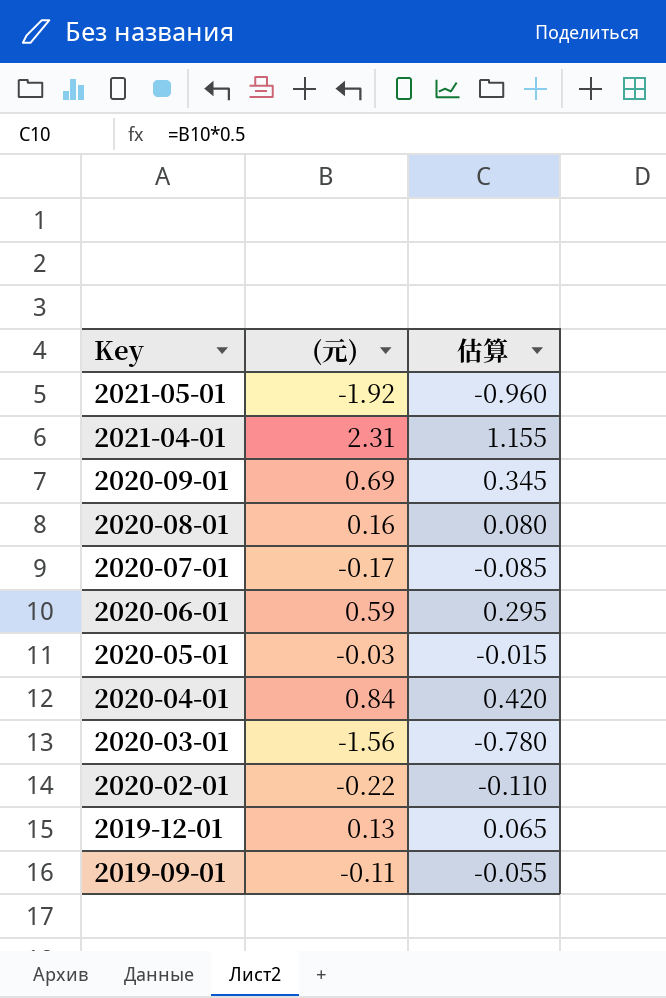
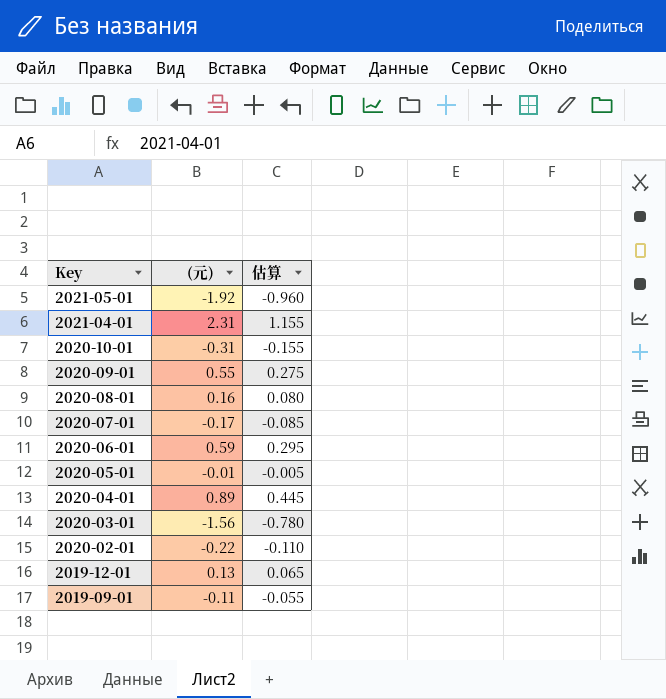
row 2020-10-01: none -> -0.31 | -0.155
2020-09-01 | (元): 0.69 -> 0.55
2020-09-01 | 估算: 0.345 -> 0.275
2020-05-01 | (元): -0.03 -> -0.01
2020-05-01 | 估算: -0.015 -> -0.005
2020-04-01 | (元): 0.84 -> 0.89
2020-04-01 | 估算: 0.420 -> 0.445

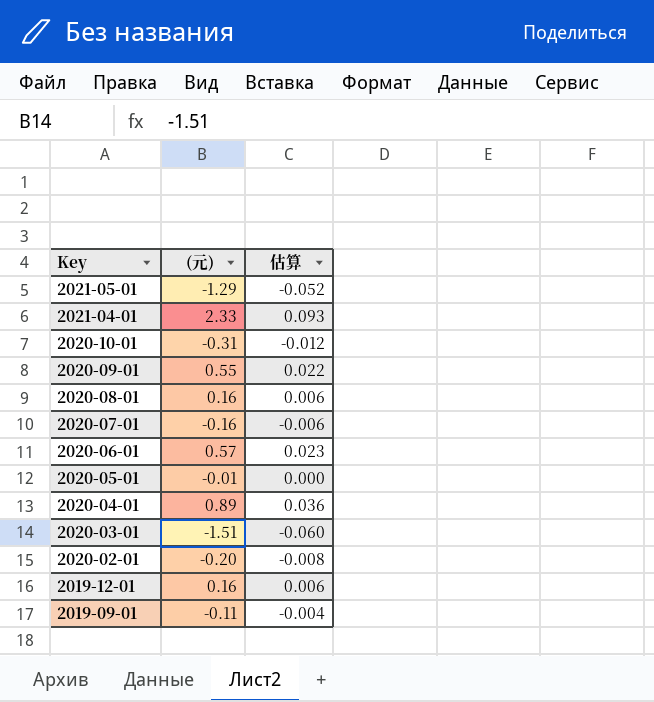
column 估算 | formula: [(元)] * 0.5 -> [(元)] * 0.04
2021-05-01 | (元): -1.92 -> -1.29
2021-04-01 | (元): 2.31 -> 2.33
2020-07-01 | (元): -0.17 -> -0.16
2020-06-01 | (元): 0.59 -> 0.57
2020-03-01 | (元): -1.56 -> -1.51
2020-02-01 | (元): -0.22 -> -0.20
2019-12-01 | (元): 0.13 -> 0.16

